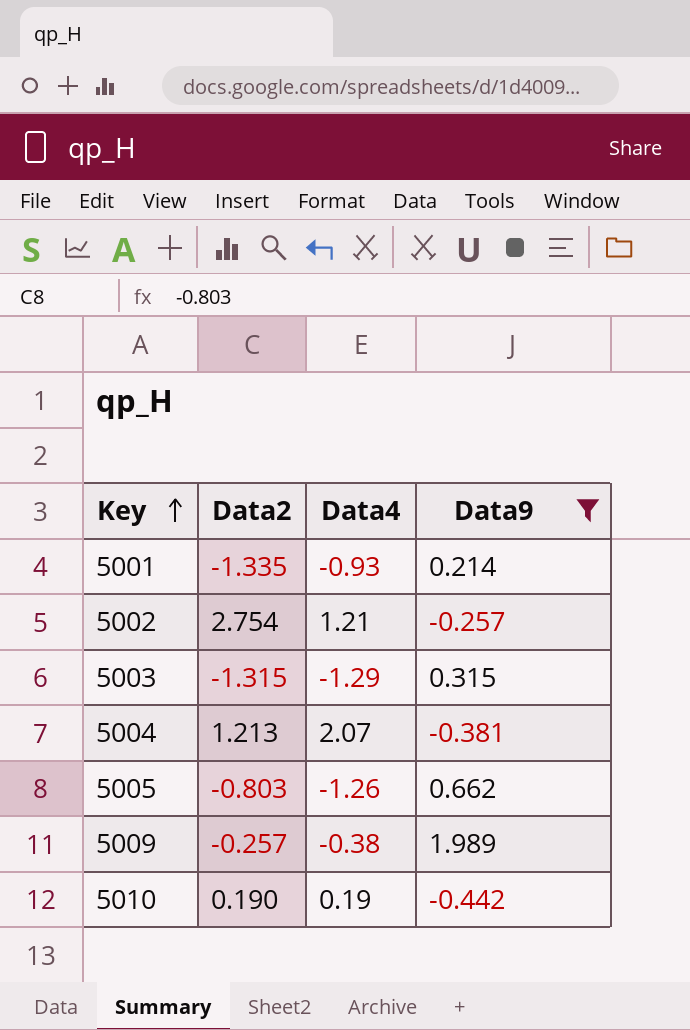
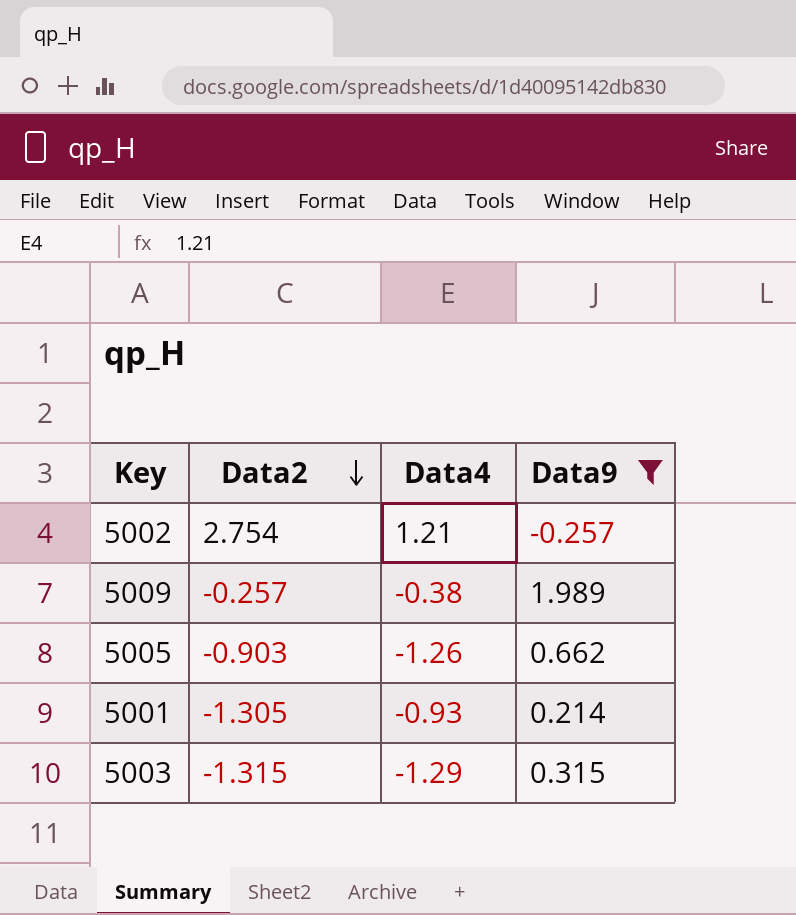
row order: Key ascending -> Data2 descending
row 5004: 1.213 | 2.07 | -0.381 -> none
row 5010: 0.190 | 0.19 | -0.442 -> none
5005 | Data2: -0.803 -> -0.903
5001 | Data2: -1.335 -> -1.305

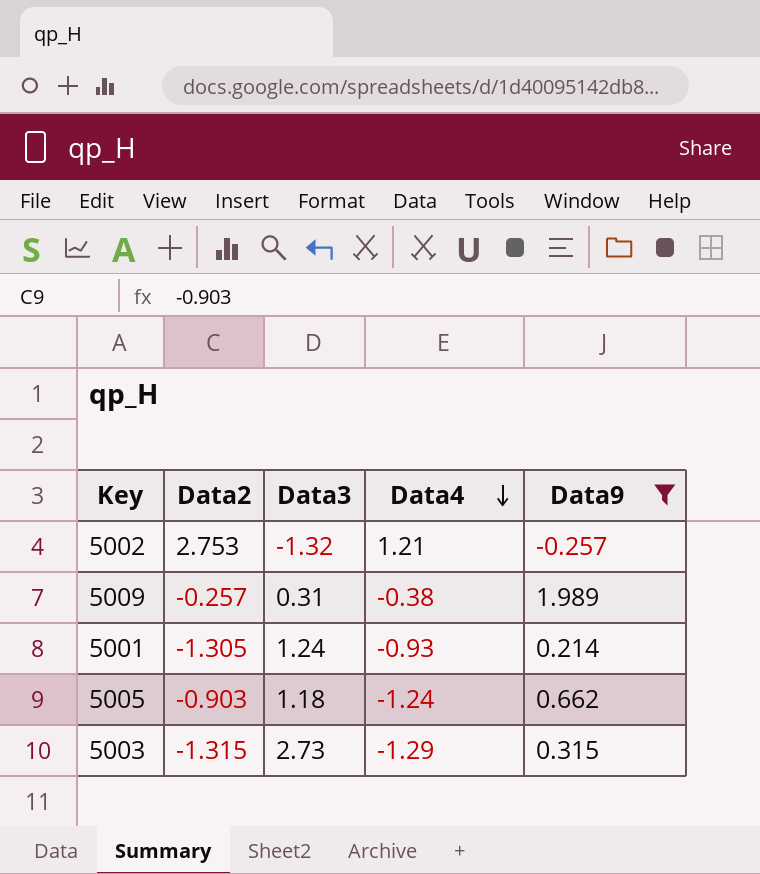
row order: Data2 descending -> Data4 descending
column Data3 | position: none -> 3
5002 | Data2: 2.754 -> 2.753
5005 | Data4: -1.26 -> -1.24

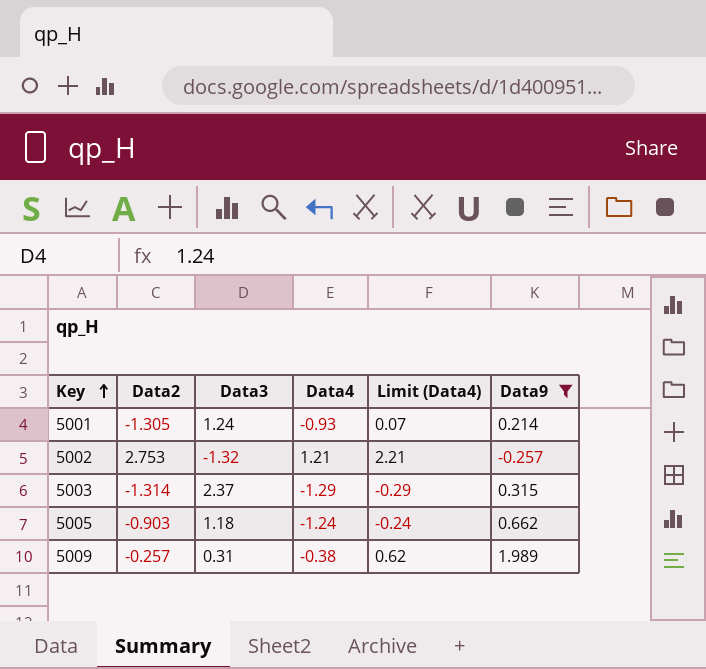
row order: Data4 descending -> Key ascending
column Limit (Data4) | formula: none -> [Data4] + 1
5003 | Data2: -1.315 -> -1.314
5003 | Data3: 2.73 -> 2.37

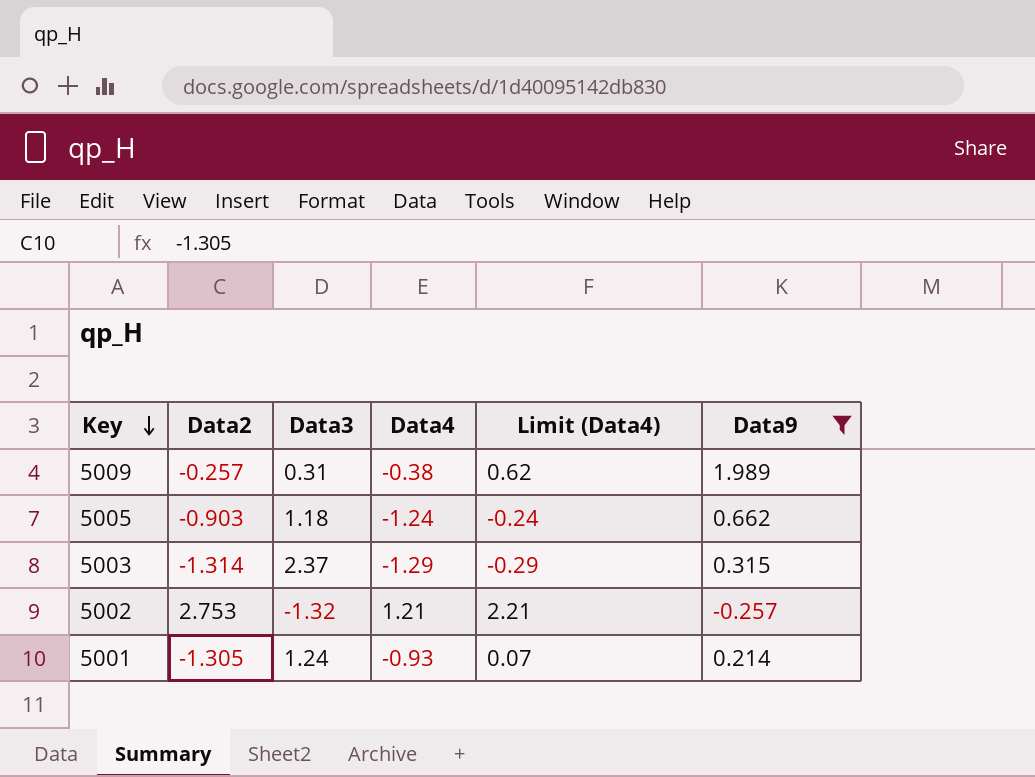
row order: Key ascending -> Key descending

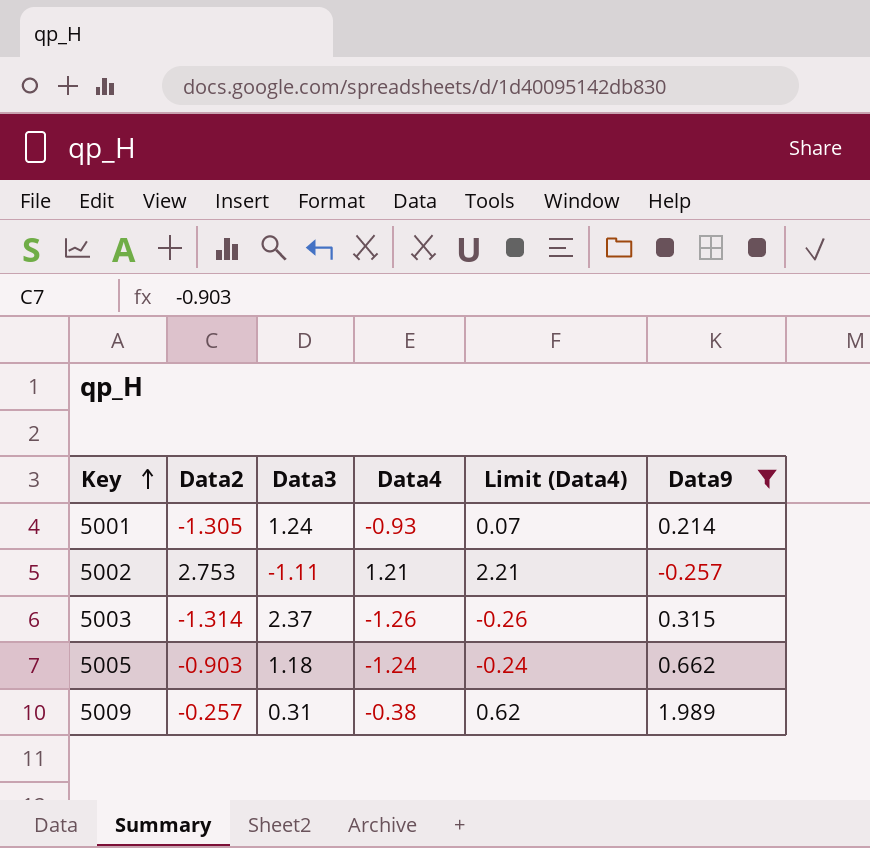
row order: Key descending -> Key ascending
5002 | Data3: -1.32 -> -1.11
5003 | Data4: -1.29 -> -1.26
5003 | Limit (Data4): -0.29 -> -0.26

